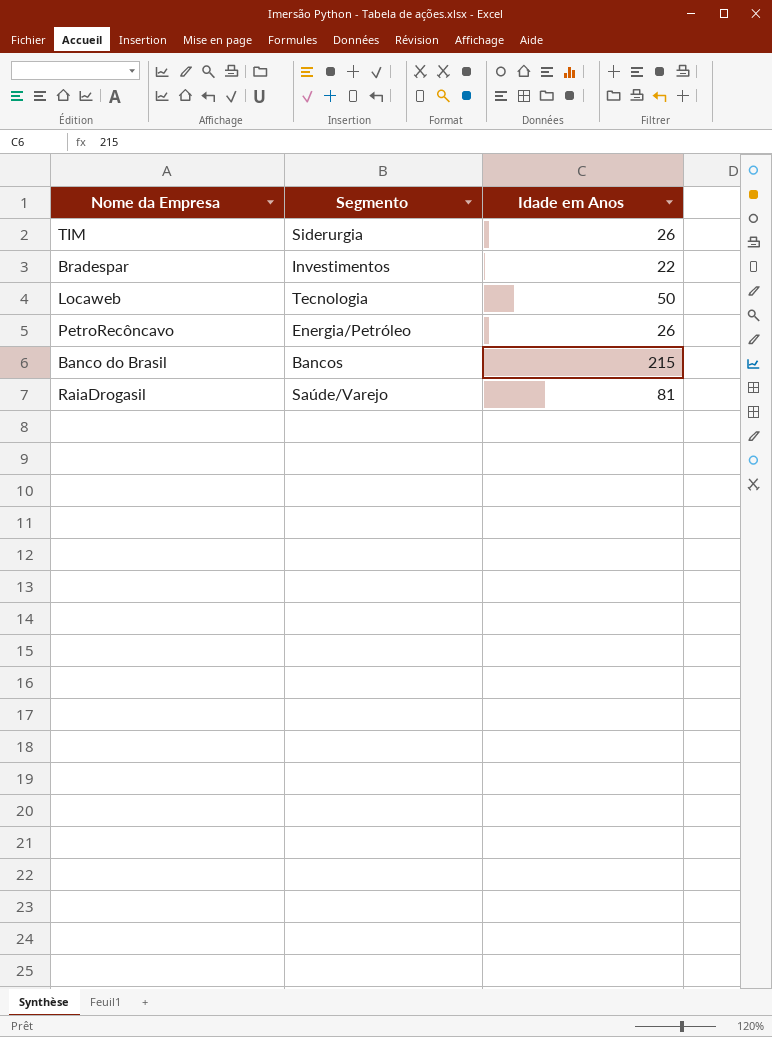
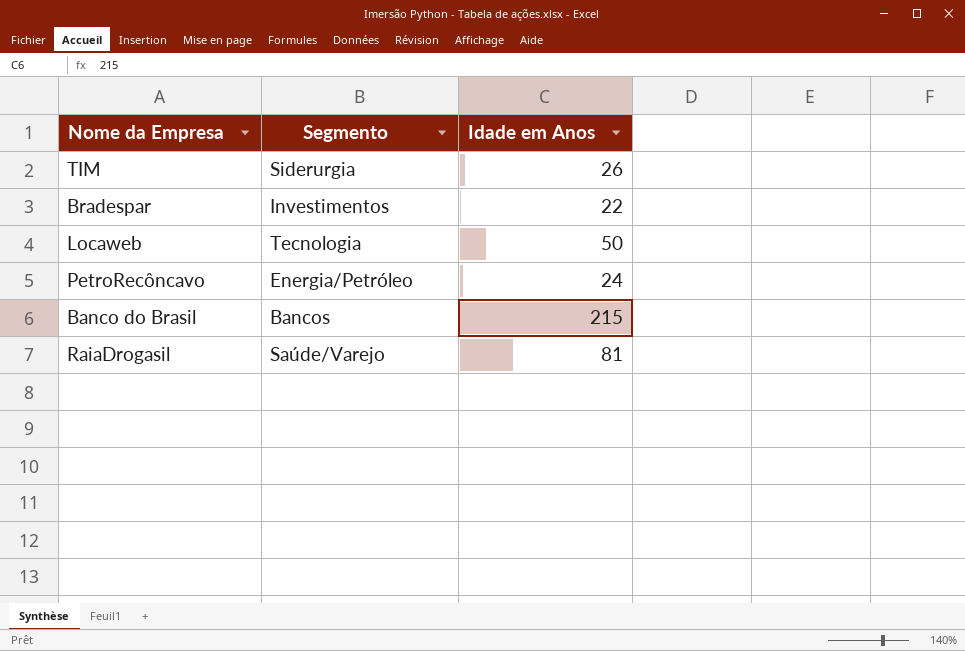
PetroRecôncavo | Idade em Anos: 26 -> 24

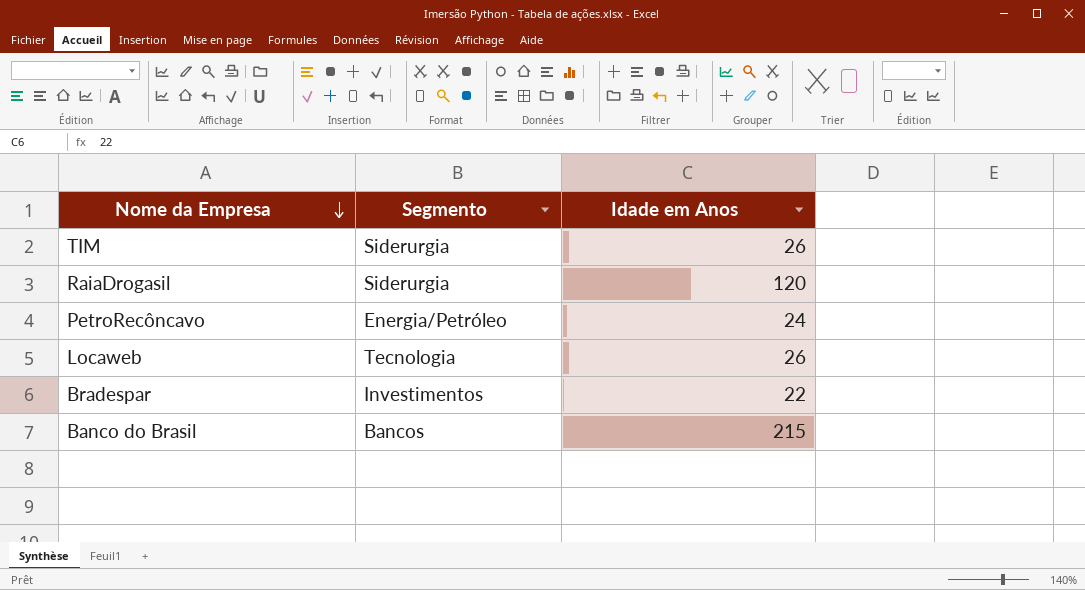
row order: none -> Nome da Empresa descending
RaiaDrogasil | Segmento: Saúde/Varejo -> Siderurgia
RaiaDrogasil | Idade em Anos: 81 -> 120
Locaweb | Idade em Anos: 50 -> 26

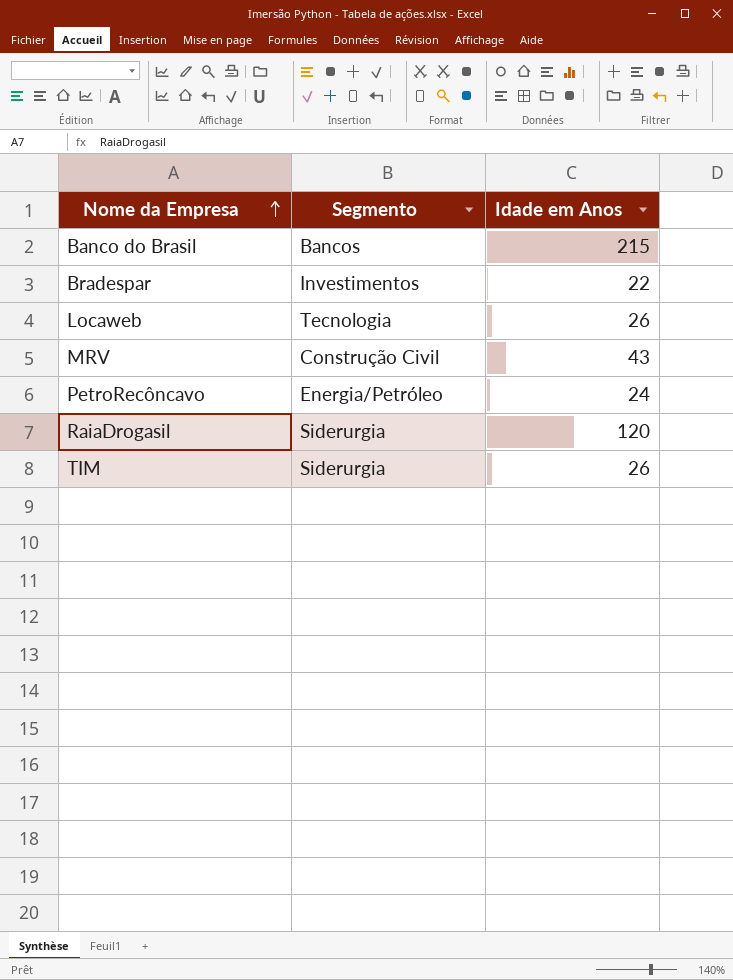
row order: Nome da Empresa descending -> Nome da Empresa ascending
row MRV: none -> Construção Civil | 43

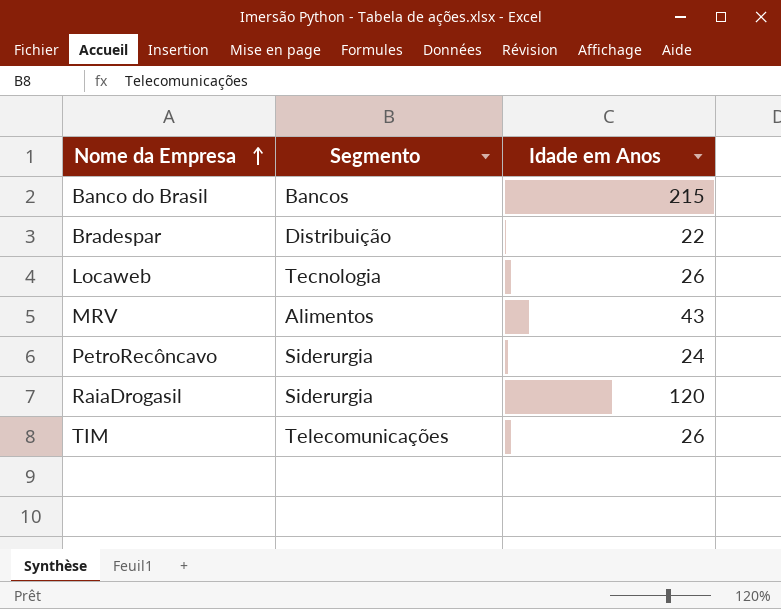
Bradespar | Segmento: Investimentos -> Distribuição
MRV | Segmento: Construção Civil -> Alimentos
PetroRecôncavo | Segmento: Energia/Petróleo -> Siderurgia
TIM | Segmento: Siderurgia -> Telecomunicações

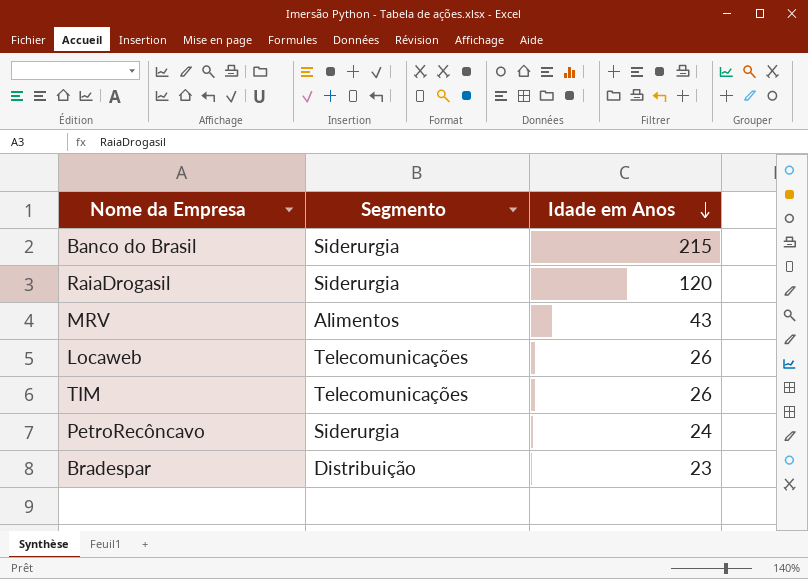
row order: Nome da Empresa ascending -> Idade em Anos descending
Banco do Brasil | Segmento: Bancos -> Siderurgia
Locaweb | Segmento: Tecnologia -> Telecomunicações
Bradespar | Idade em Anos: 22 -> 23

